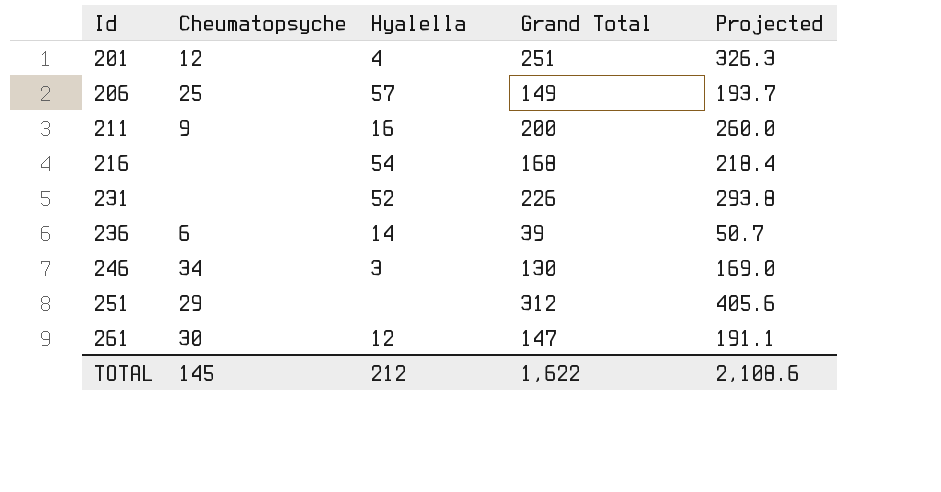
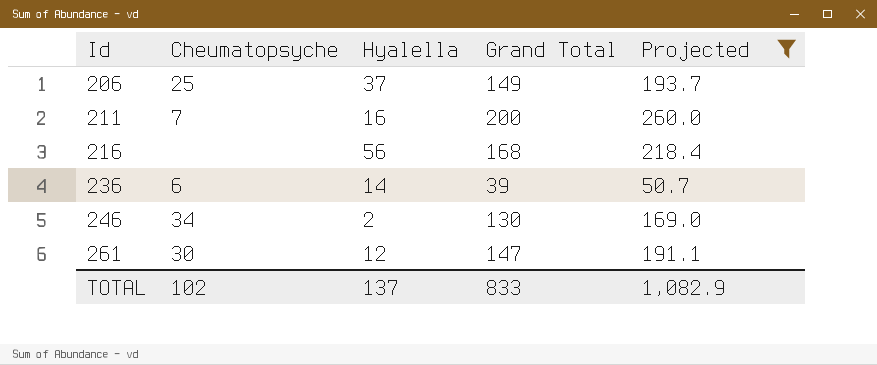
filter: none -> Projected <= 260.0
206 | Hyalella: 57 -> 37
211 | Cheumatopsyche: 9 -> 7
216 | Hyalella: 54 -> 56
246 | Hyalella: 3 -> 2
TOTAL | Cheumatopsyche: 145 -> 102
TOTAL | Hyalella: 212 -> 137
TOTAL | Grand Total: 1,622 -> 833
TOTAL | Projected: 2,108.6 -> 1,082.9

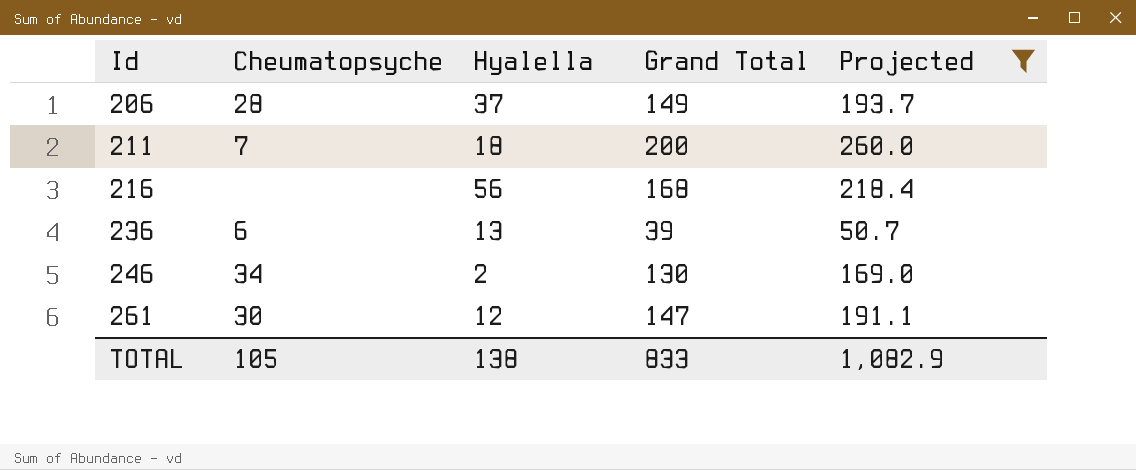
206 | Cheumatopsyche: 25 -> 28
211 | Hyalella: 16 -> 18
236 | Hyalella: 14 -> 13
TOTAL | Cheumatopsyche: 102 -> 105
TOTAL | Hyalella: 137 -> 138

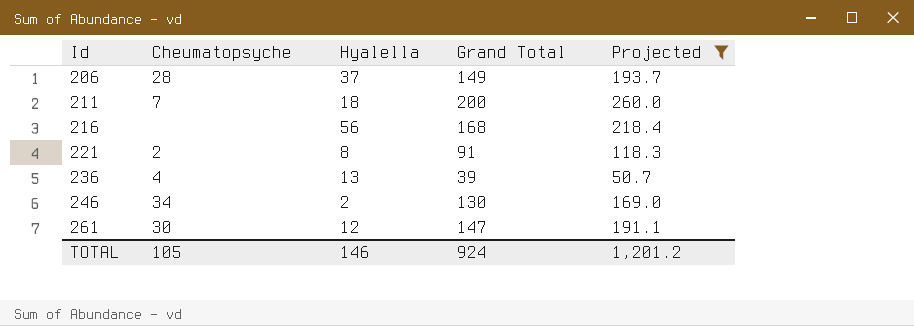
row 221: none -> 2 | 8 | 91 | 118.3
236 | Cheumatopsyche: 6 -> 4
TOTAL | Hyalella: 138 -> 146
TOTAL | Grand Total: 833 -> 924
TOTAL | Projected: 1,082.9 -> 1,201.2

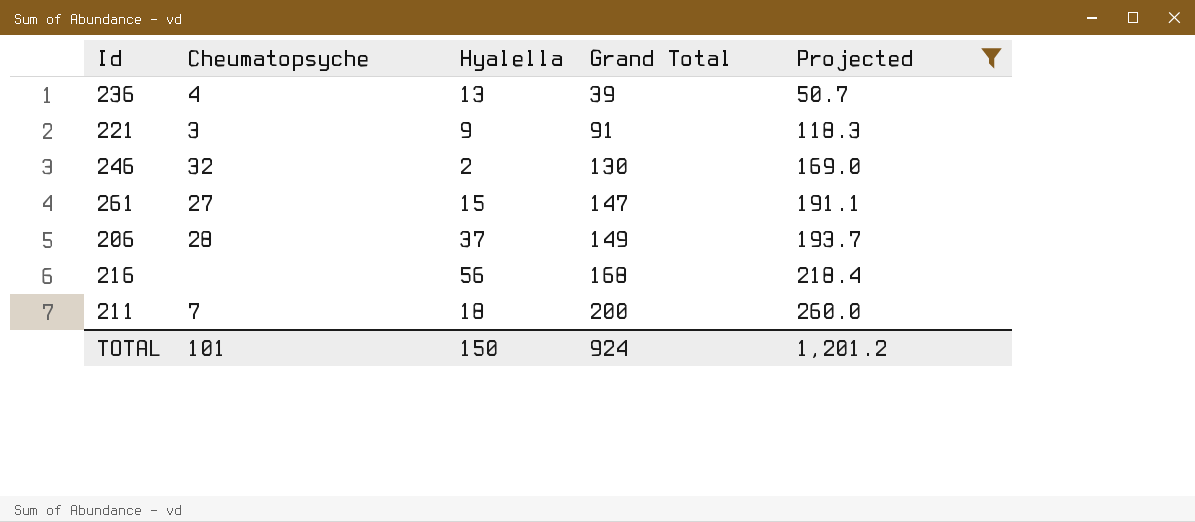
row order: Id ascending -> Grand Total ascending
221 | Cheumatopsyche: 2 -> 3
221 | Hyalella: 8 -> 9
246 | Cheumatopsyche: 34 -> 32
261 | Cheumatopsyche: 30 -> 27
261 | Hyalella: 12 -> 15
TOTAL | Cheumatopsyche: 105 -> 101
TOTAL | Hyalella: 146 -> 150

